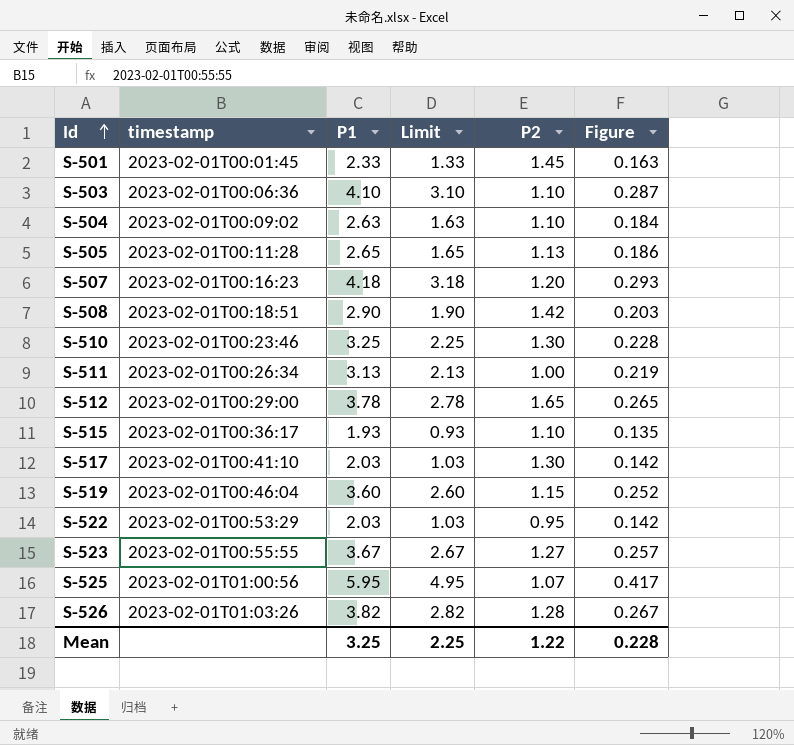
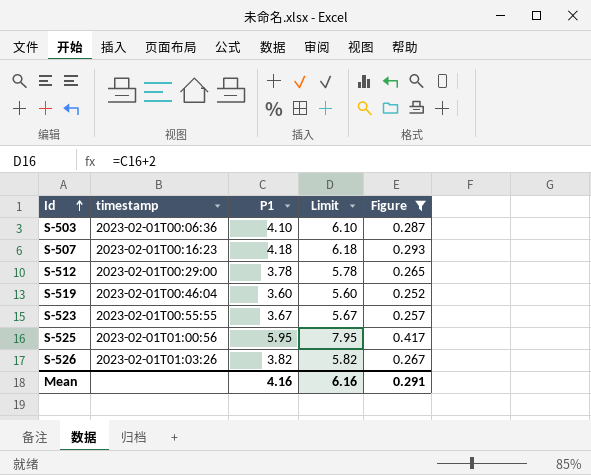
filter: none -> Figure >= 0.252
column P2 | position: 5 -> none
column Limit | formula: [P1] - 1 -> [P1] + 2
Mean | P1: 3.25 -> 4.16
Mean | Limit: 2.25 -> 6.16
Mean | Figure: 0.228 -> 0.291

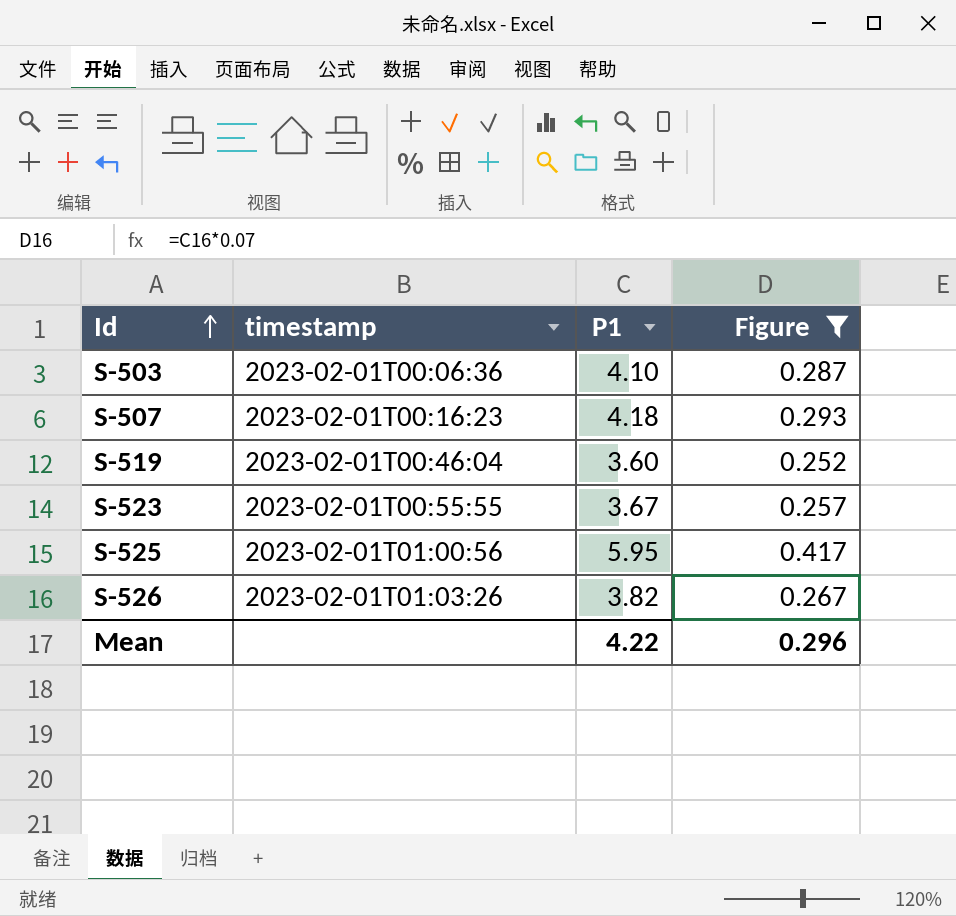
column Limit | formula: [P1] + 2 -> none
row S-512: 2023-02-01T00:29:00 | 3.78 | 5.78 | 0.265 -> none
Mean | P1: 4.16 -> 4.22
Mean | Figure: 0.291 -> 0.296

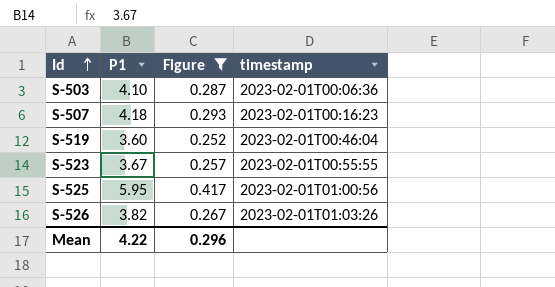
column timestamp | position: 2 -> 4

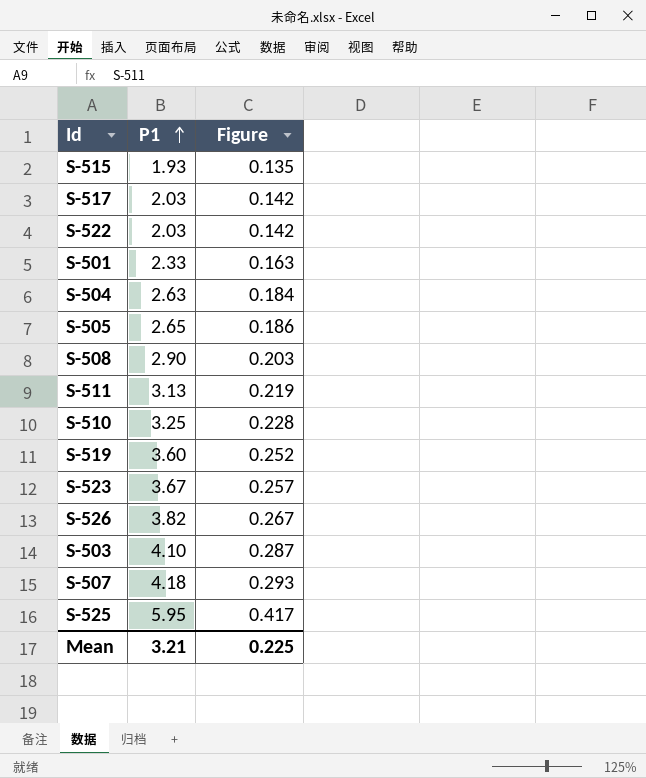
filter: Figure >= 0.252 -> none
row order: Id ascending -> P1 ascending
column timestamp | position: 4 -> none
Mean | P1: 4.22 -> 3.21
Mean | Figure: 0.296 -> 0.225

